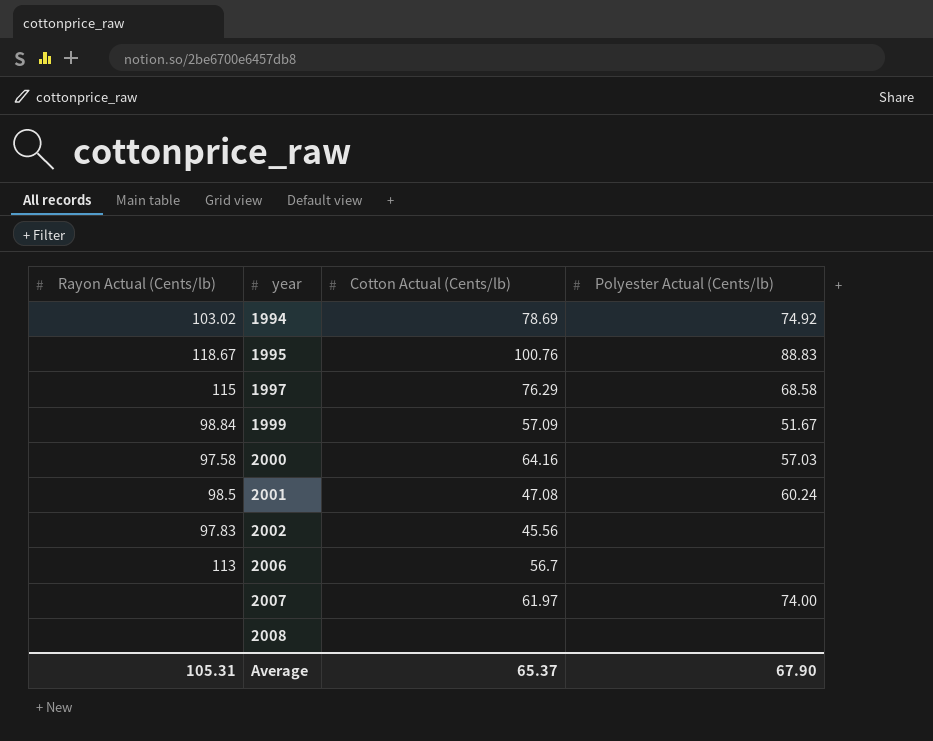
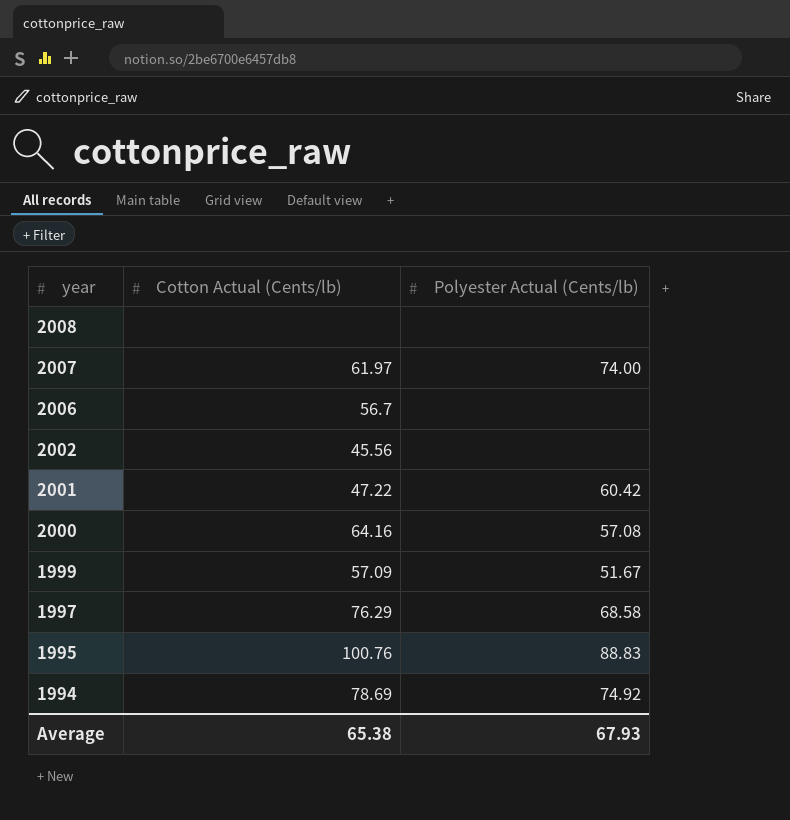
row order: year ascending -> year descending
column Rayon Actual (Cents/lb) | position: 1 -> none
2001 | Cotton Actual (Cents/lb): 47.08 -> 47.22
2001 | Polyester Actual (Cents/lb): 60.24 -> 60.42
2000 | Polyester Actual (Cents/lb): 57.03 -> 57.08
Average | Cotton Actual (Cents/lb): 65.37 -> 65.38
Average | Polyester Actual (Cents/lb): 67.90 -> 67.93

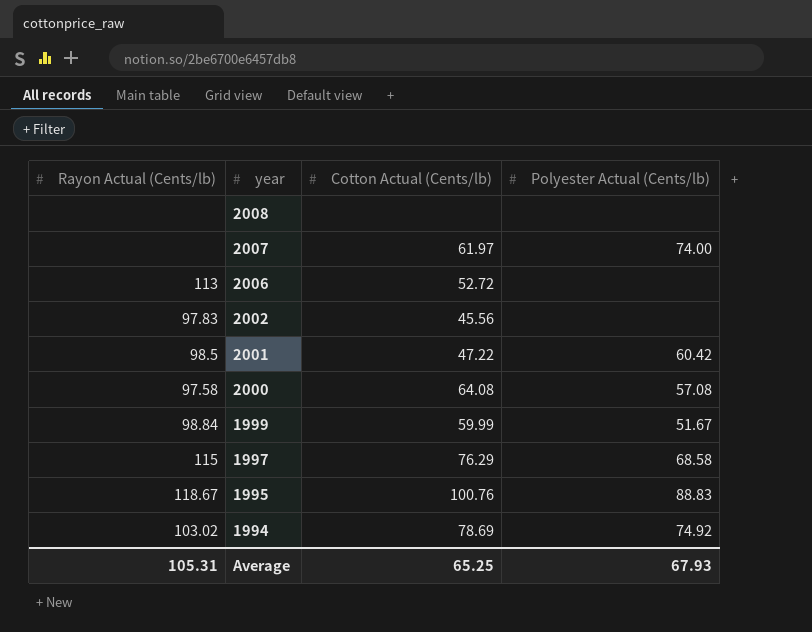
column Rayon Actual (Cents/lb) | position: none -> 1
2006 | Cotton Actual (Cents/lb): 56.7 -> 52.72
2000 | Cotton Actual (Cents/lb): 64.16 -> 64.08
1999 | Cotton Actual (Cents/lb): 57.09 -> 59.99
Average | Cotton Actual (Cents/lb): 65.38 -> 65.25

